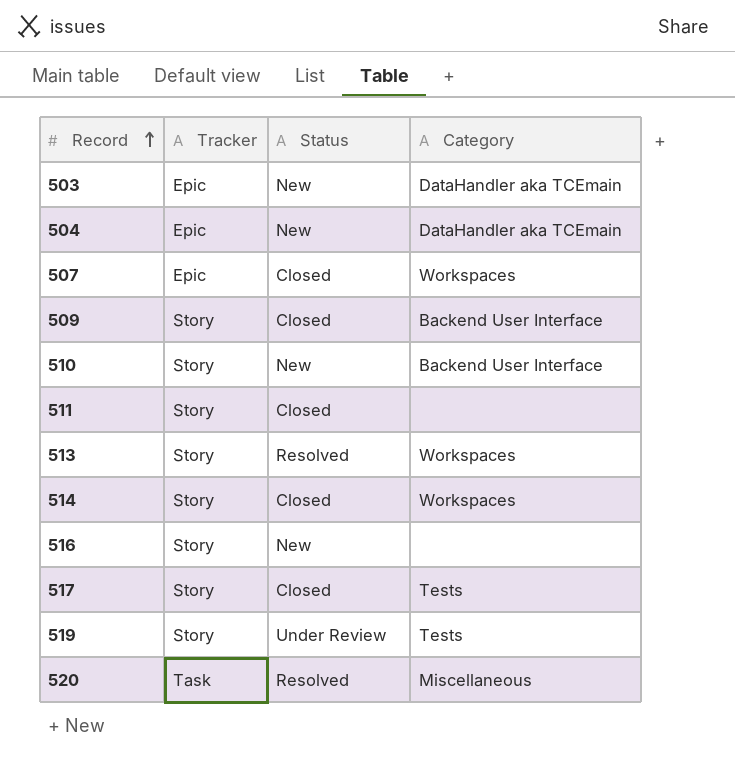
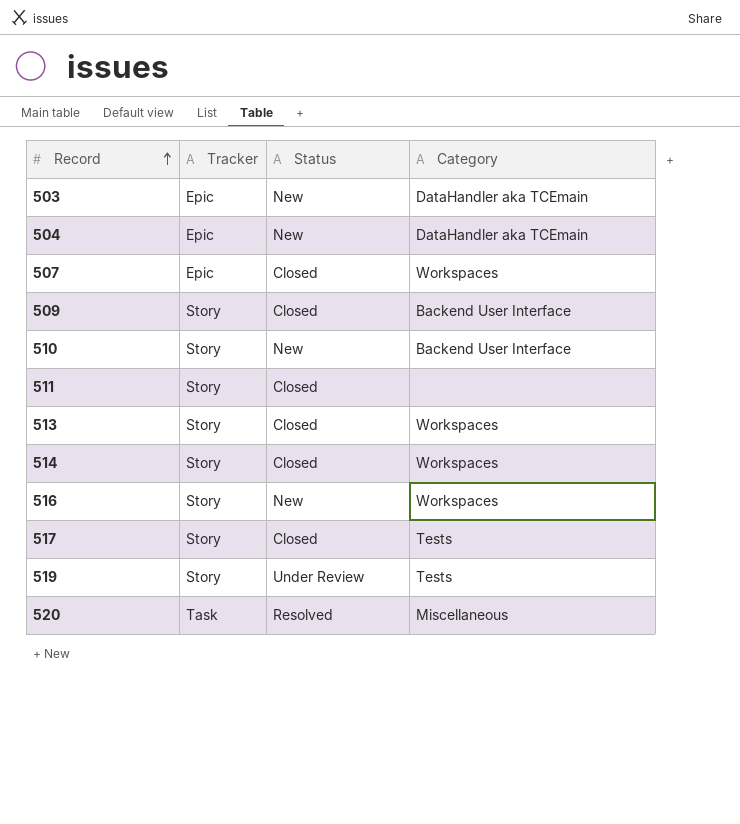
513 | Status: Resolved -> Closed
516 | Category: none -> Workspaces

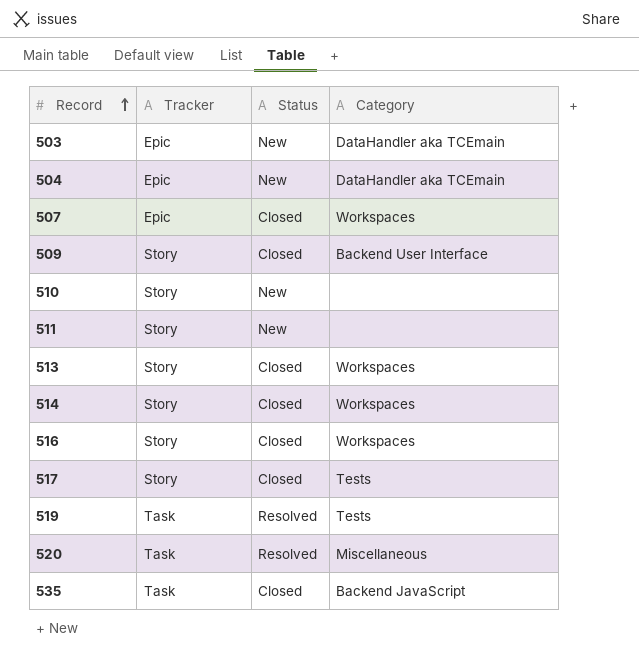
510 | Category: Backend User Interface -> none
511 | Status: Closed -> New
516 | Status: New -> Closed
519 | Tracker: Story -> Task
519 | Status: Under Review -> Resolved
row 535: none -> Task | Closed | Backend JavaScript

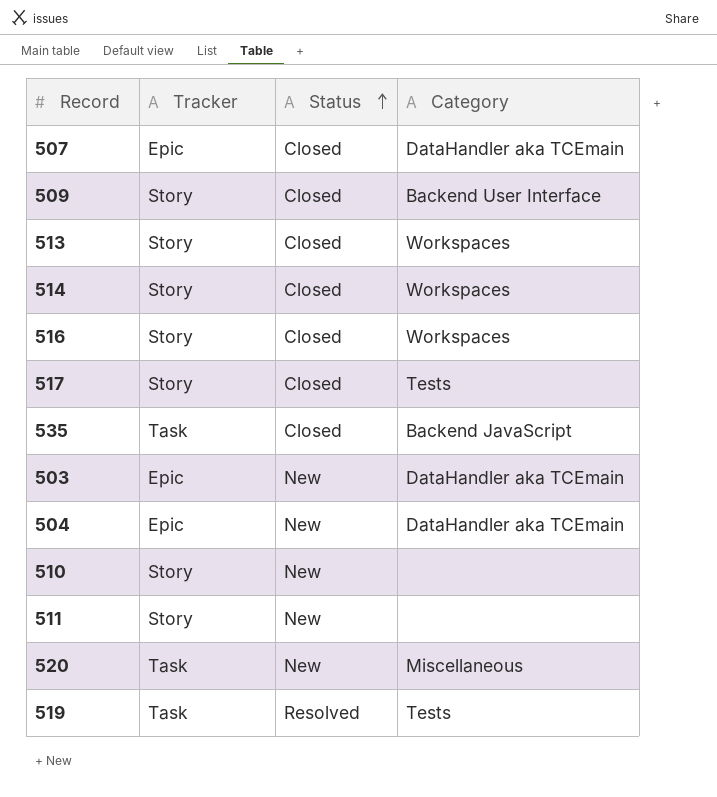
row order: Record ascending -> Status ascending
507 | Category: Workspaces -> DataHandler aka TCEmain
520 | Status: Resolved -> New

